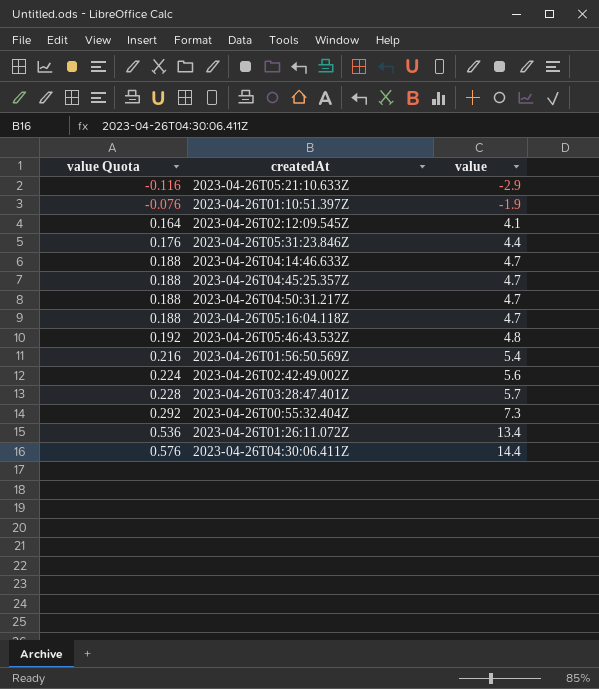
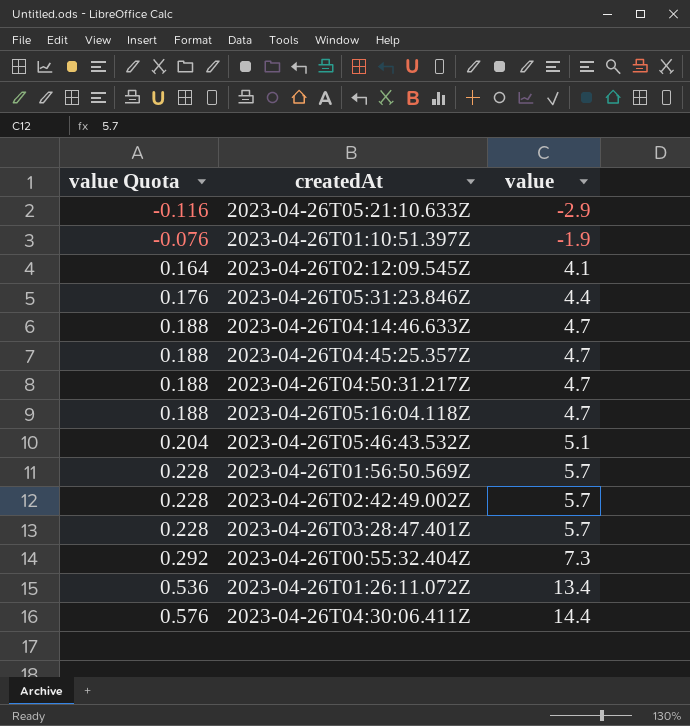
2023-04-26T05:46:43.532Z | value Quota: 0.192 -> 0.204
2023-04-26T05:46:43.532Z | value: 4.8 -> 5.1
2023-04-26T01:56:50.569Z | value Quota: 0.216 -> 0.228
2023-04-26T01:56:50.569Z | value: 5.4 -> 5.7
2023-04-26T02:42:49.002Z | value Quota: 0.224 -> 0.228
2023-04-26T02:42:49.002Z | value: 5.6 -> 5.7

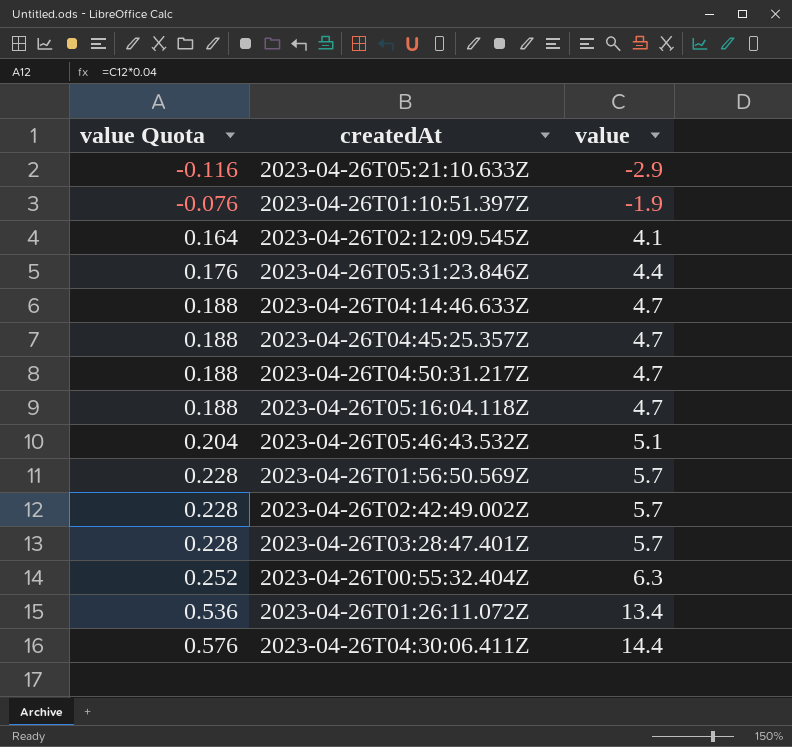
2023-04-26T00:55:32.404Z | value Quota: 0.292 -> 0.252
2023-04-26T00:55:32.404Z | value: 7.3 -> 6.3

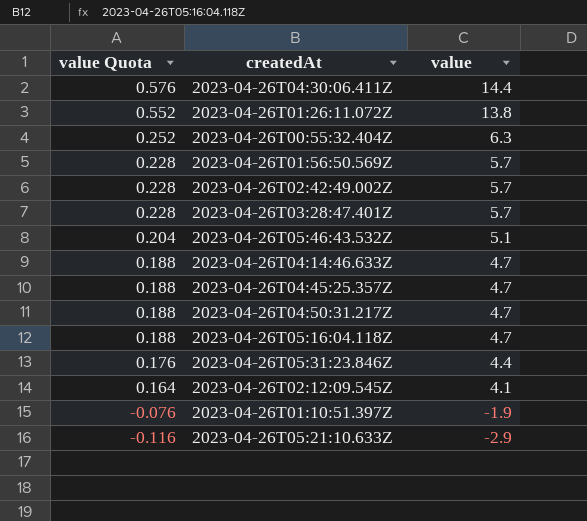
row order: value Quota ascending -> value Quota descending
2023-04-26T01:26:11.072Z | value Quota: 0.536 -> 0.552
2023-04-26T01:26:11.072Z | value: 13.4 -> 13.8

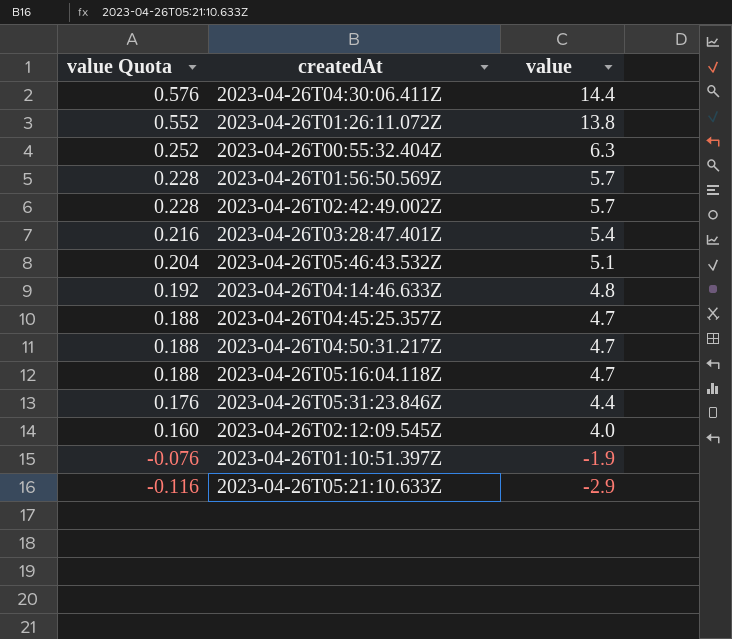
2023-04-26T03:28:47.401Z | value Quota: 0.228 -> 0.216
2023-04-26T03:28:47.401Z | value: 5.7 -> 5.4
2023-04-26T04:14:46.633Z | value Quota: 0.188 -> 0.192
2023-04-26T04:14:46.633Z | value: 4.7 -> 4.8
2023-04-26T02:12:09.545Z | value Quota: 0.164 -> 0.160
2023-04-26T02:12:09.545Z | value: 4.1 -> 4.0

